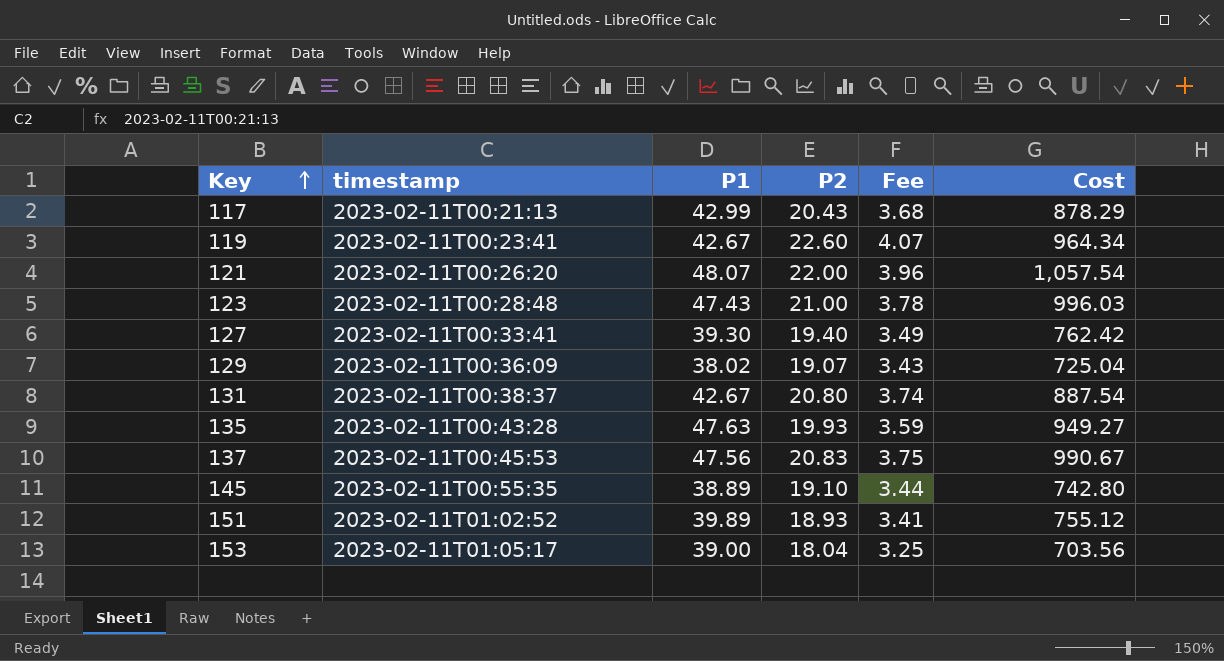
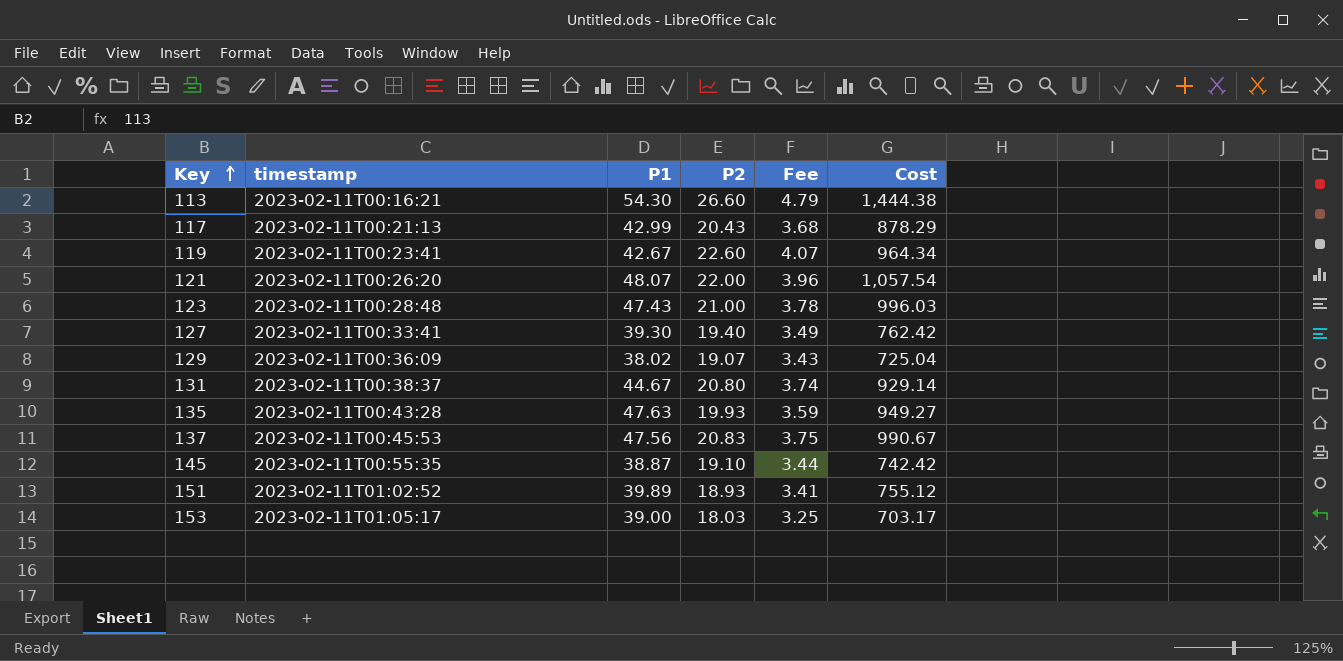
row 113: none -> 2023-02-11T00:16:21 | 54.30 | 26.60 | 4.79 | 1,444.38
131 | P1: 42.67 -> 44.67
131 | Cost: 887.54 -> 929.14
145 | P1: 38.89 -> 38.87
145 | Cost: 742.80 -> 742.42
153 | P2: 18.04 -> 18.03
153 | Cost: 703.56 -> 703.17

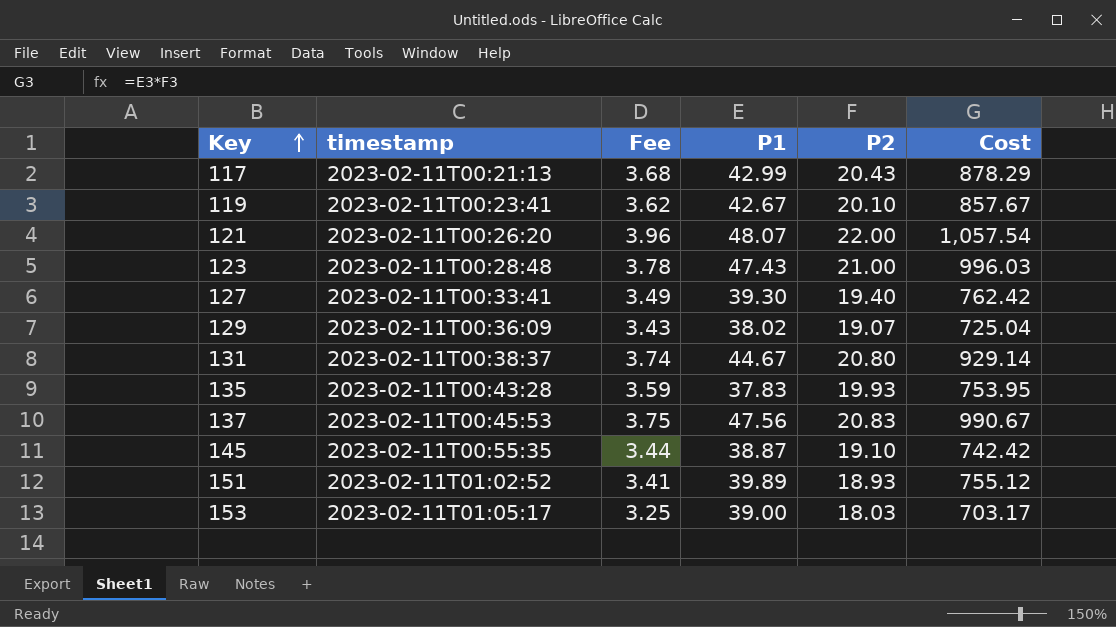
column Fee | position: 5 -> 3
row 113: 2023-02-11T00:16:21 | 54.30 | 26.60 | 4.79 | 1,444.38 -> none
119 | Fee: 4.07 -> 3.62
119 | P2: 22.60 -> 20.10
119 | Cost: 964.34 -> 857.67
135 | P1: 47.63 -> 37.83
135 | Cost: 949.27 -> 753.95

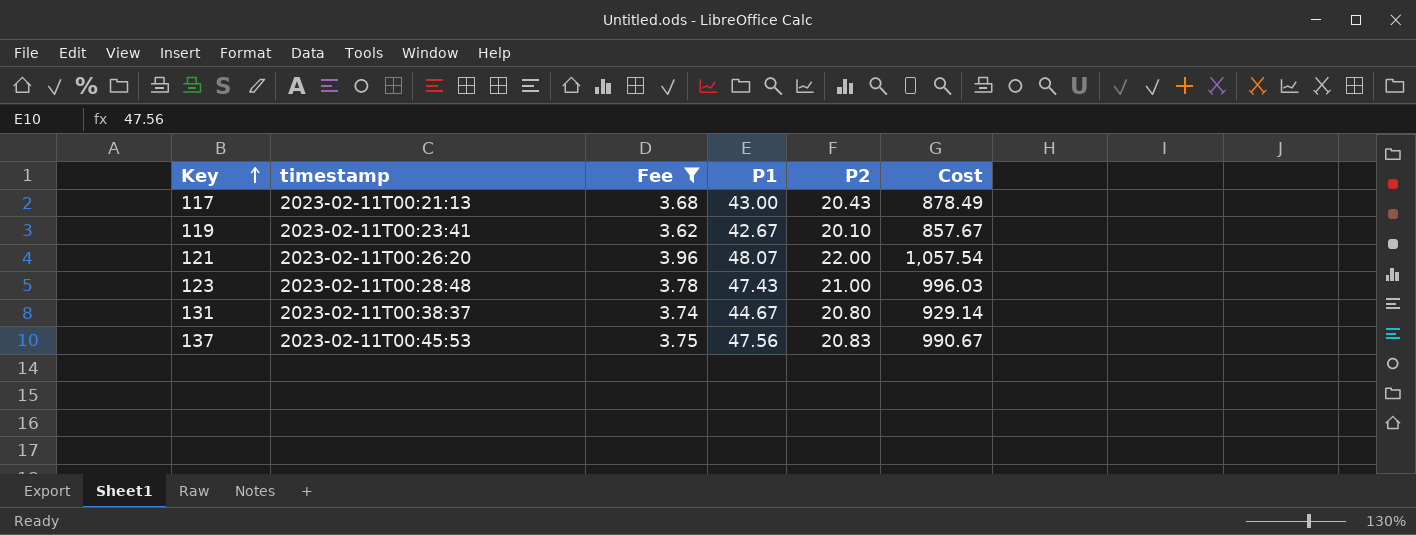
filter: none -> Fee >= 3.62
117 | P1: 42.99 -> 43.00
117 | Cost: 878.29 -> 878.49

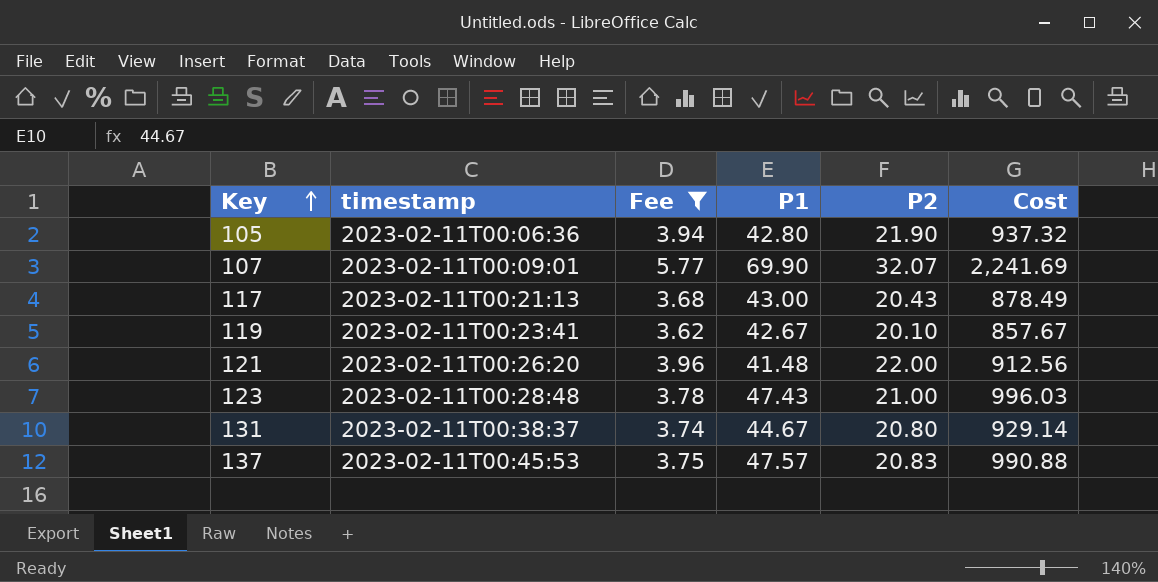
row 105: none -> 2023-02-11T00:06:36 | 3.94 | 42.80 | 21.90 | 937.32
row 107: none -> 2023-02-11T00:09:01 | 5.77 | 69.90 | 32.07 | 2,241.69
121 | P1: 48.07 -> 41.48
121 | Cost: 1,057.54 -> 912.56
137 | P1: 47.56 -> 47.57
137 | Cost: 990.67 -> 990.88

